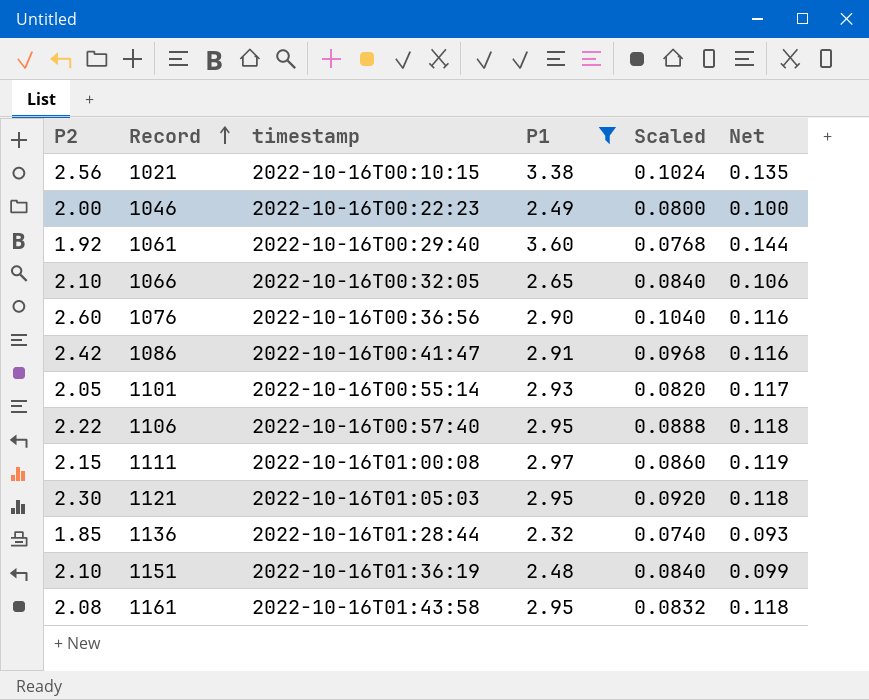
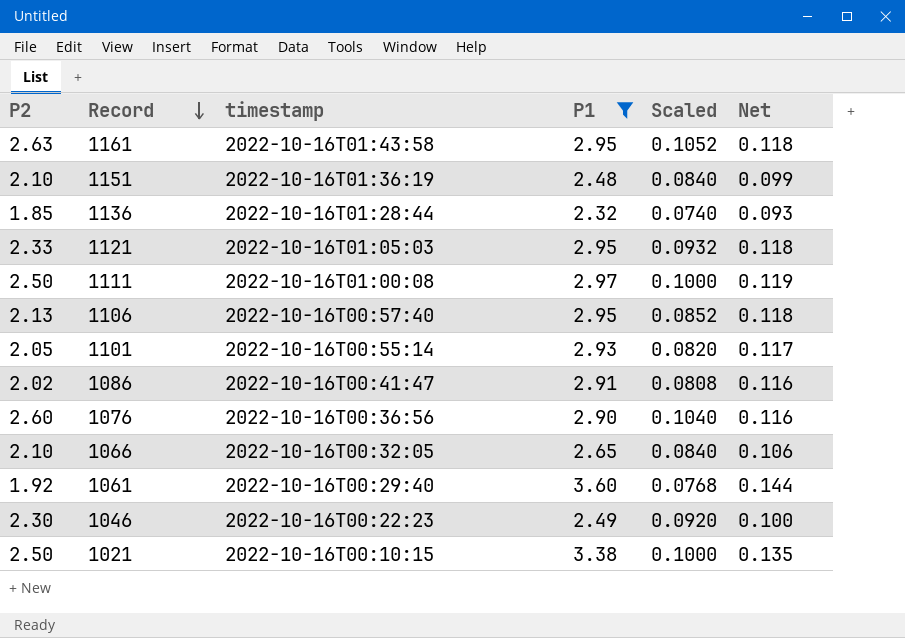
row order: Record ascending -> Record descending
1161 | P2: 2.08 -> 2.63
1161 | Scaled: 0.0832 -> 0.1052
1121 | P2: 2.30 -> 2.33
1121 | Scaled: 0.0920 -> 0.0932
1111 | P2: 2.15 -> 2.50
1111 | Scaled: 0.0860 -> 0.1000
1106 | P2: 2.22 -> 2.13
1106 | Scaled: 0.0888 -> 0.0852
1086 | P2: 2.42 -> 2.02
1086 | Scaled: 0.0968 -> 0.0808
1046 | P2: 2.00 -> 2.30
1046 | Scaled: 0.0800 -> 0.0920
1021 | P2: 2.56 -> 2.50
1021 | Scaled: 0.1024 -> 0.1000

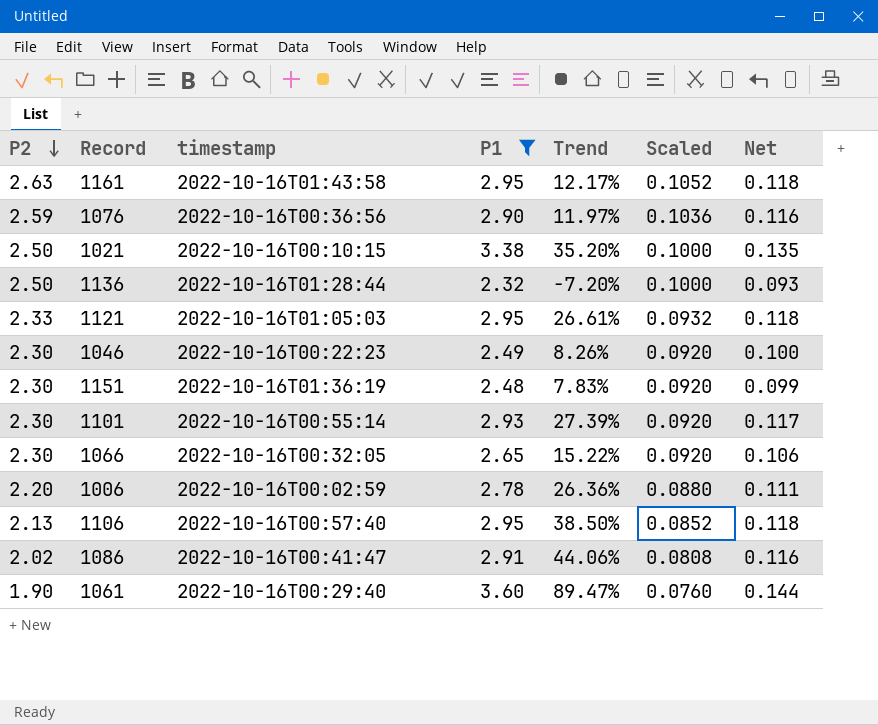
row order: Record descending -> P2 descending
column Trend | formula: none -> ([P1] - [P2]) / [P2]
row 1111: 2.50 | 2022-10-16T01:00:08 | 2.97 | 0.1000 | 0.119 -> none
1076 | P2: 2.60 -> 2.59
1076 | Scaled: 0.1040 -> 0.1036
1136 | P2: 1.85 -> 2.50
1136 | Scaled: 0.0740 -> 0.1000
1151 | P2: 2.10 -> 2.30
1151 | Scaled: 0.0840 -> 0.0920
1101 | P2: 2.05 -> 2.30
1101 | Scaled: 0.0820 -> 0.0920
1066 | P2: 2.10 -> 2.30
1066 | Scaled: 0.0840 -> 0.0920
row 1006: none -> 2.20 | 2022-10-16T00:02:59 | 2.78 | 26.36% | 0.0880 | 0.111
1061 | P2: 1.92 -> 1.90
1061 | Scaled: 0.0768 -> 0.0760

